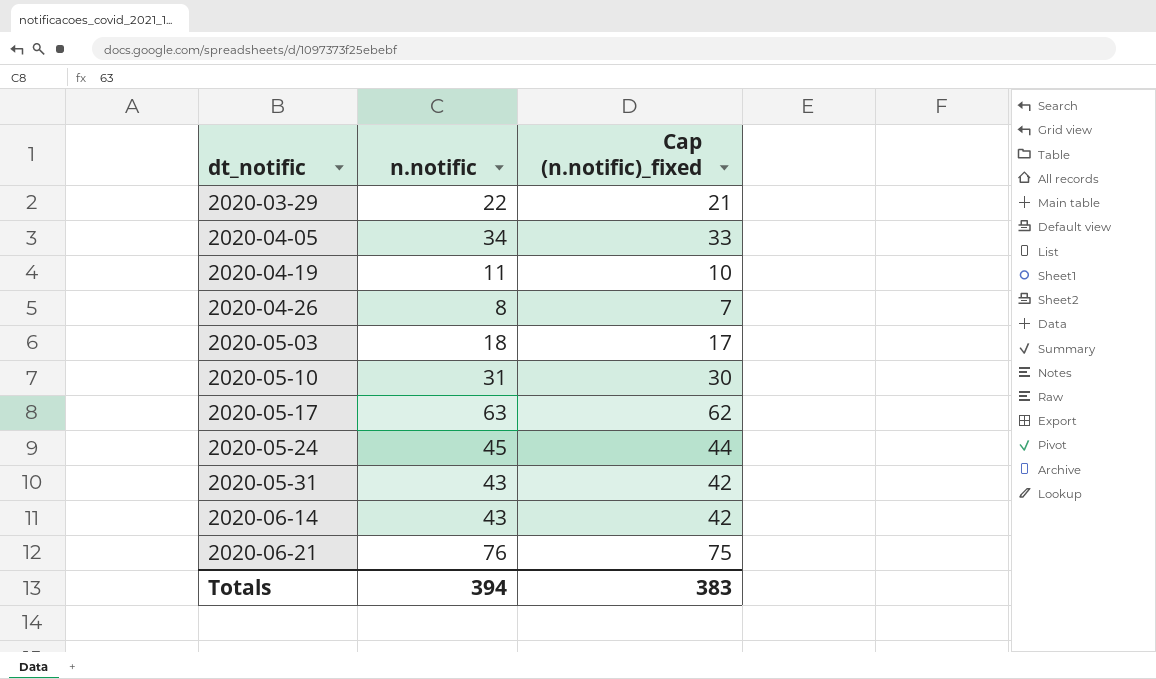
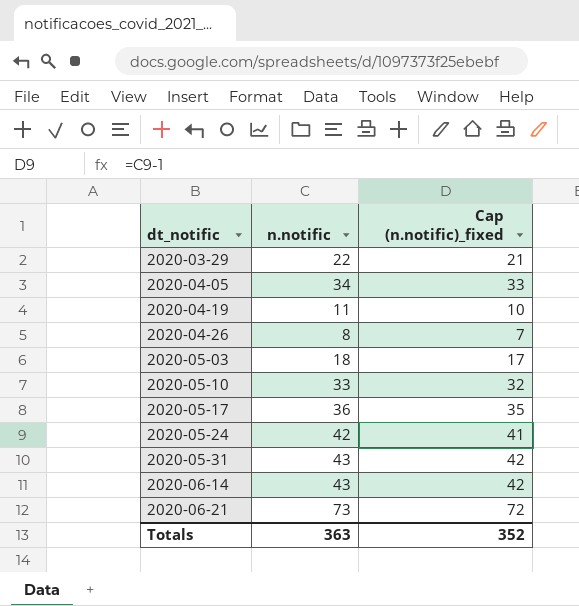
2020-05-10 | n.notific: 31 -> 33
2020-05-10 | Cap (n.notific)_fixed: 30 -> 32
2020-05-17 | n.notific: 63 -> 36
2020-05-17 | Cap (n.notific)_fixed: 62 -> 35
2020-05-24 | n.notific: 45 -> 42
2020-05-24 | Cap (n.notific)_fixed: 44 -> 41
2020-06-21 | n.notific: 76 -> 73
2020-06-21 | Cap (n.notific)_fixed: 75 -> 72
Totals | n.notific: 394 -> 363
Totals | Cap (n.notific)_fixed: 383 -> 352

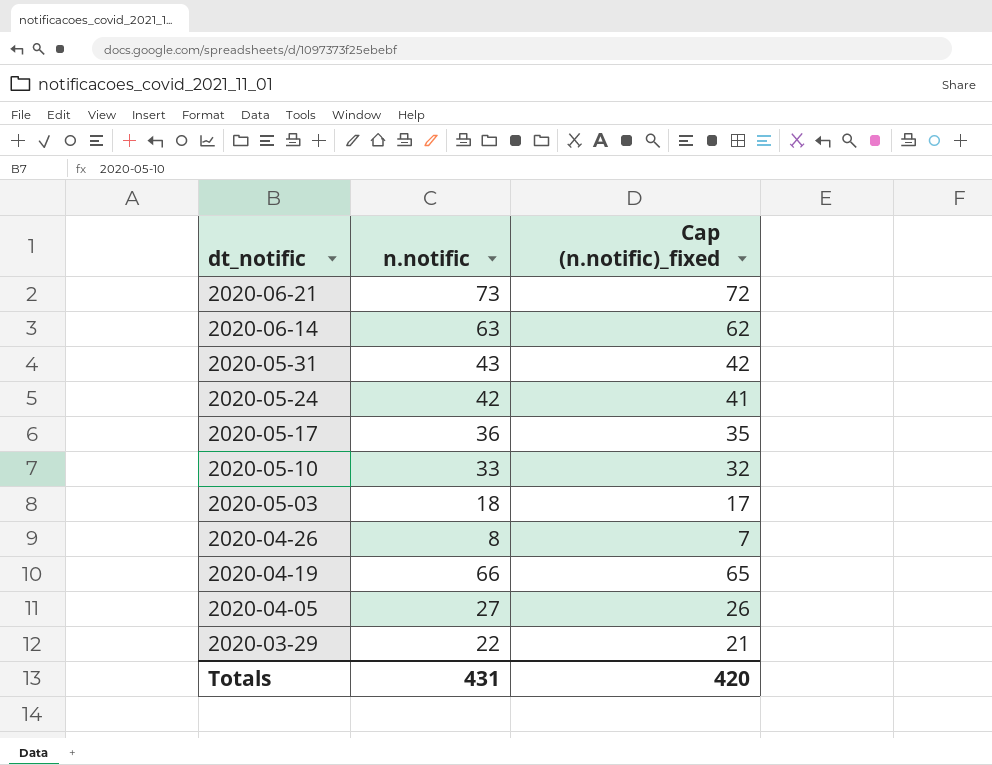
row order: dt_notific ascending -> dt_notific descending
2020-06-14 | n.notific: 43 -> 63
2020-06-14 | Cap (n.notific)_fixed: 42 -> 62
2020-04-19 | n.notific: 11 -> 66
2020-04-19 | Cap (n.notific)_fixed: 10 -> 65
2020-04-05 | n.notific: 34 -> 27
2020-04-05 | Cap (n.notific)_fixed: 33 -> 26
Totals | n.notific: 363 -> 431
Totals | Cap (n.notific)_fixed: 352 -> 420

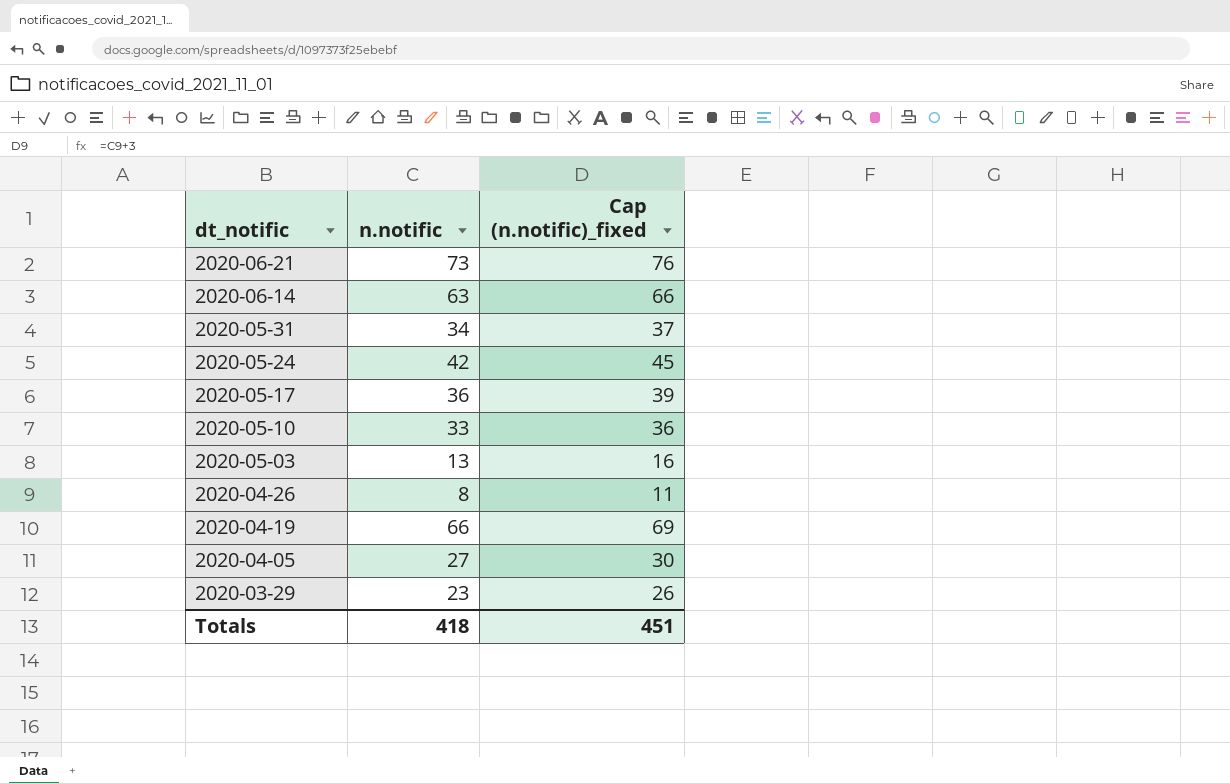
column Cap (n.notific)_fixed | formula: [n.notific] - 1 -> [n.notific] + 3
2020-05-31 | n.notific: 43 -> 34
2020-05-03 | n.notific: 18 -> 13
2020-03-29 | n.notific: 22 -> 23
Totals | n.notific: 431 -> 418
Totals | Cap (n.notific)_fixed: 420 -> 451

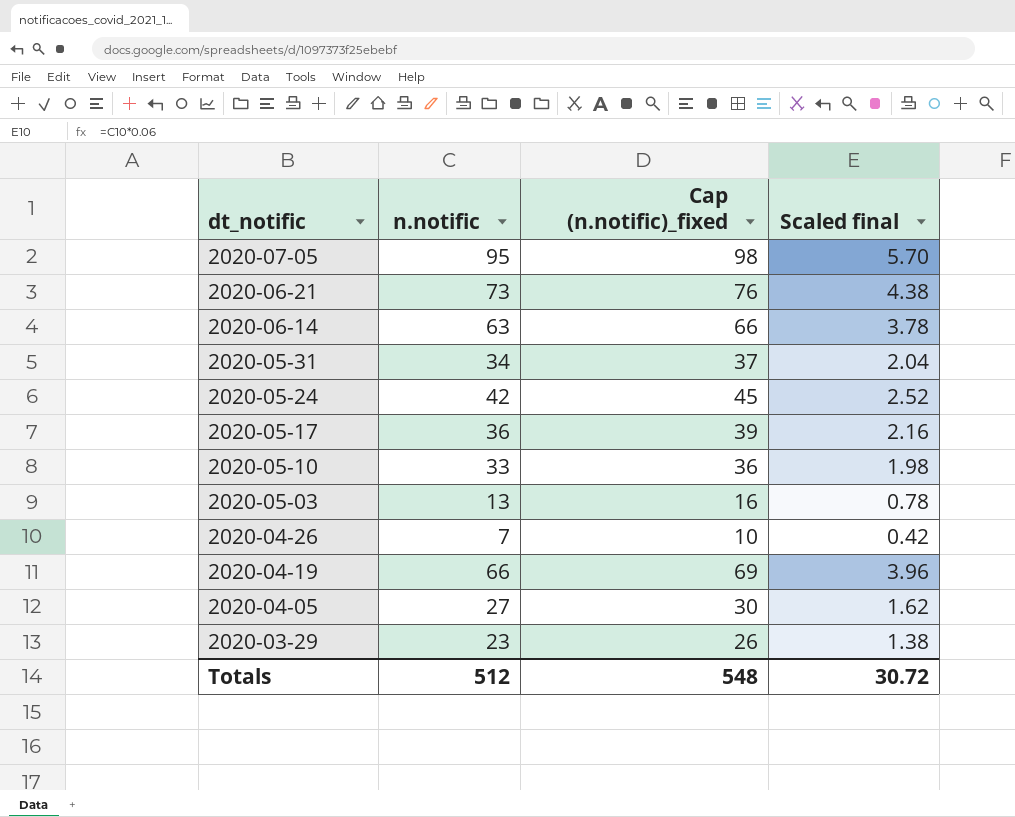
column Scaled final | formula: none -> [n.notific] * 0.06
row 2020-07-05: none -> 95 | 98 | 5.70
2020-04-26 | n.notific: 8 -> 7
2020-04-26 | Cap (n.notific)_fixed: 11 -> 10
Totals | n.notific: 418 -> 512
Totals | Cap (n.notific)_fixed: 451 -> 548

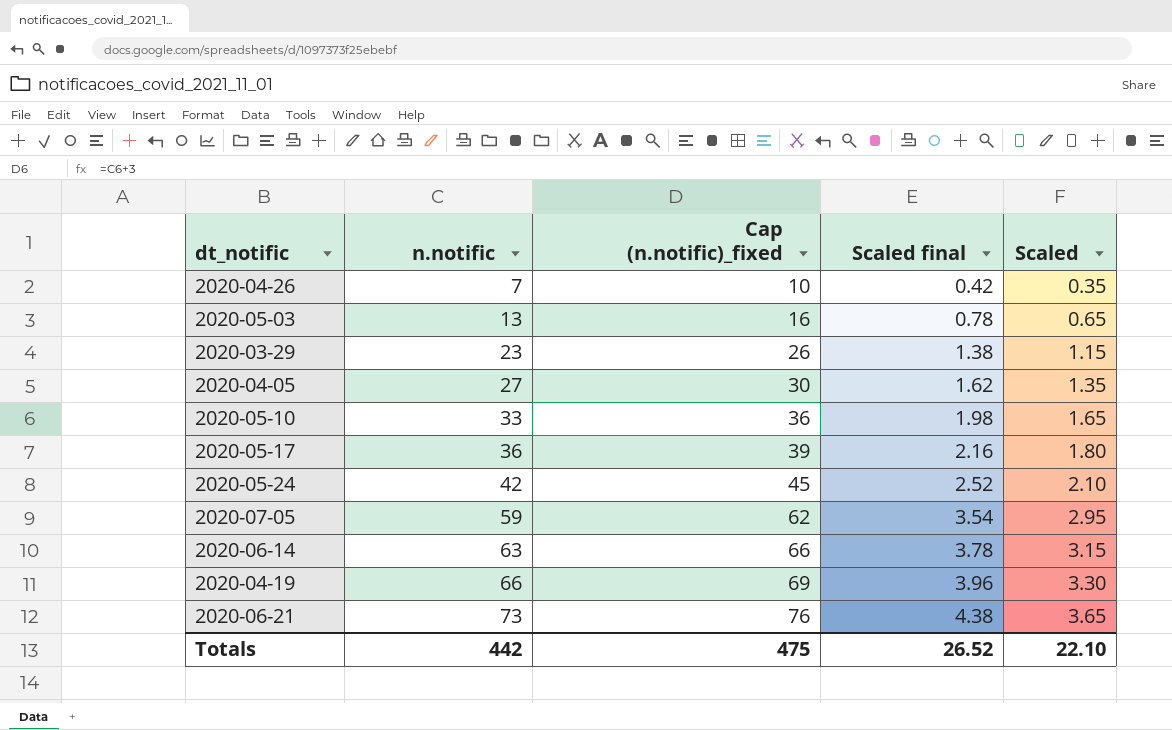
row order: dt_notific descending -> n.notific ascending
column Scaled | formula: none -> [n.notific] * 0.05
row 2020-05-31: 34 | 37 | 2.04 -> none
2020-07-05 | n.notific: 95 -> 59
2020-07-05 | Cap (n.notific)_fixed: 98 -> 62
2020-07-05 | Scaled final: 5.70 -> 3.54
Totals | n.notific: 512 -> 442
Totals | Cap (n.notific)_fixed: 548 -> 475
Totals | Scaled final: 30.72 -> 26.52

